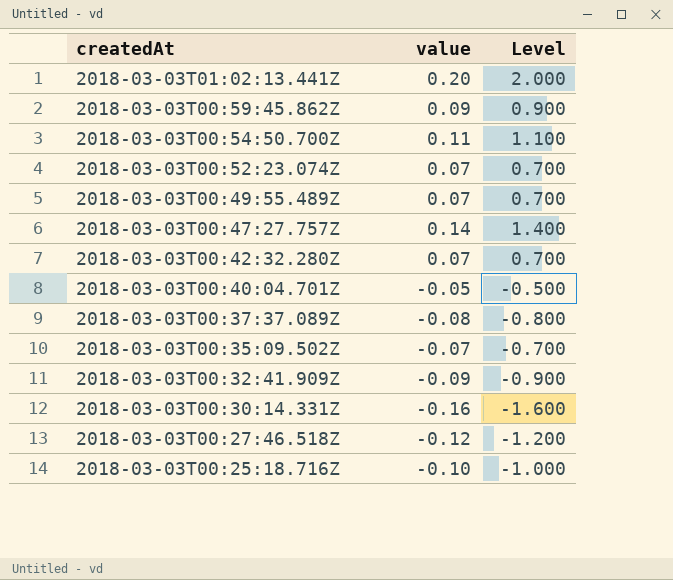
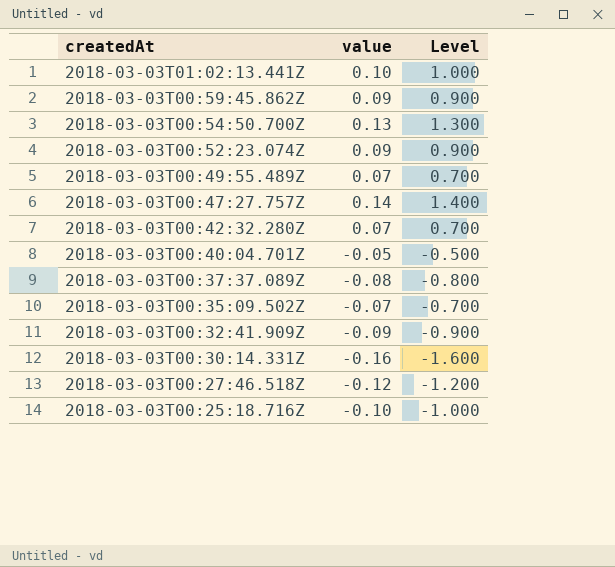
2018-03-03T01:02:13.441Z | value: 0.20 -> 0.10
2018-03-03T01:02:13.441Z | Level: 2.000 -> 1.000
2018-03-03T00:54:50.700Z | value: 0.11 -> 0.13
2018-03-03T00:54:50.700Z | Level: 1.100 -> 1.300
2018-03-03T00:52:23.074Z | value: 0.07 -> 0.09
2018-03-03T00:52:23.074Z | Level: 0.700 -> 0.900

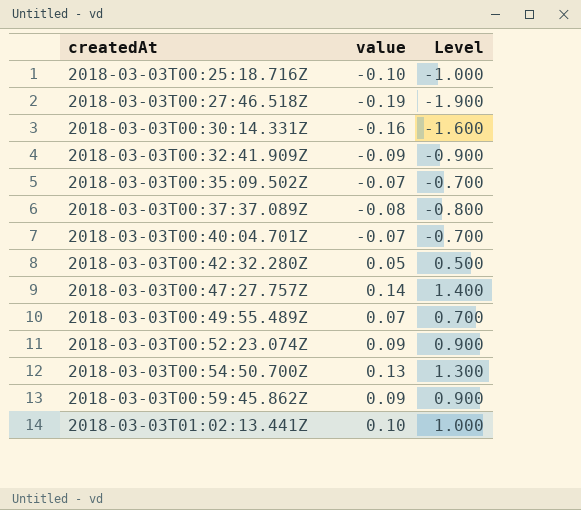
row order: createdAt descending -> createdAt ascending
2018-03-03T00:27:46.518Z | value: -0.12 -> -0.19
2018-03-03T00:27:46.518Z | Level: -1.200 -> -1.900
2018-03-03T00:40:04.701Z | value: -0.05 -> -0.07
2018-03-03T00:40:04.701Z | Level: -0.500 -> -0.700
2018-03-03T00:42:32.280Z | value: 0.07 -> 0.05
2018-03-03T00:42:32.280Z | Level: 0.700 -> 0.500

